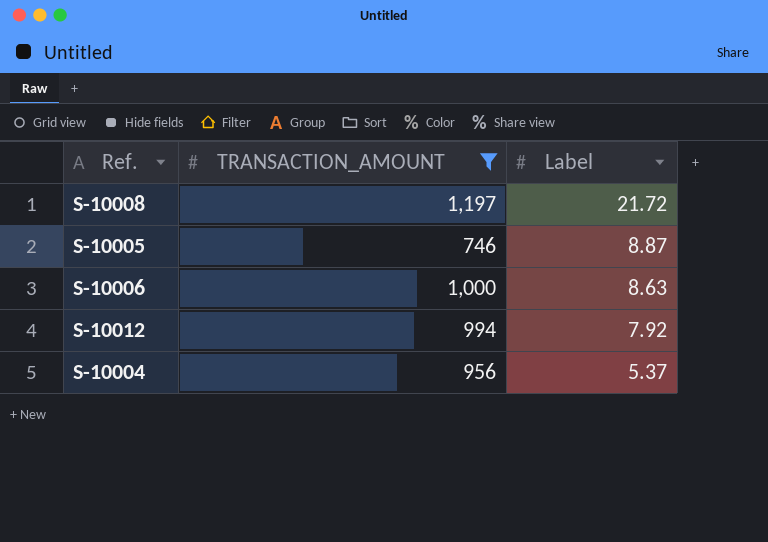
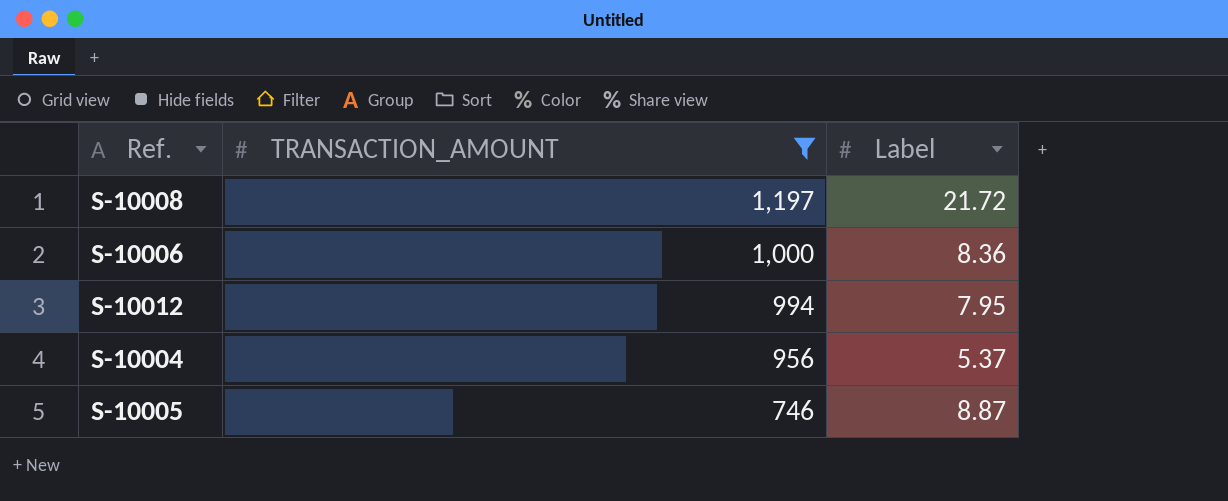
row order: Label descending -> TRANSACTION_AMOUNT descending
S-10006 | Label: 8.63 -> 8.36
S-10012 | Label: 7.92 -> 7.95

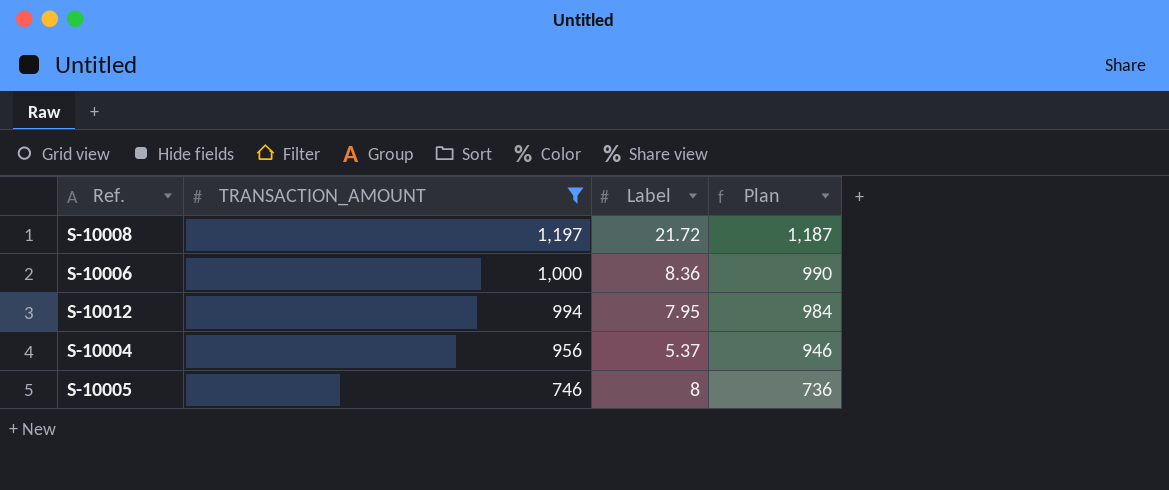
column Plan | formula: none -> [TRANSACTION_AMOUNT] - 10
S-10005 | Label: 8.87 -> 8

